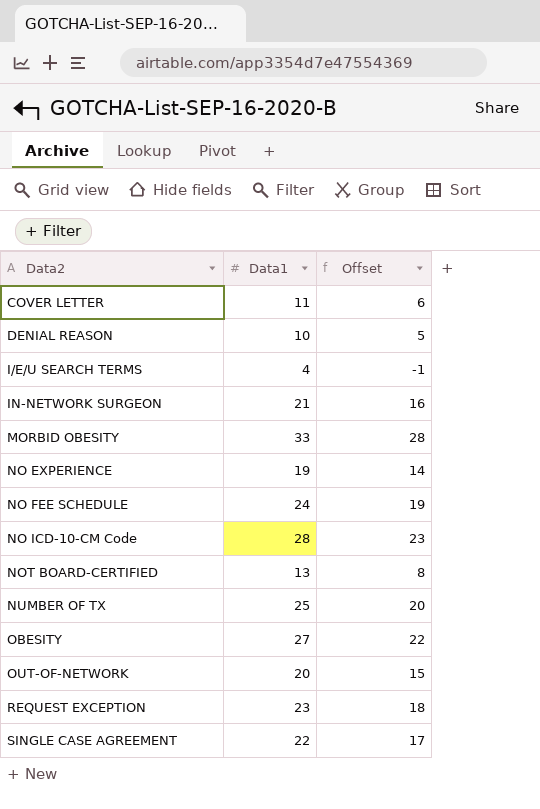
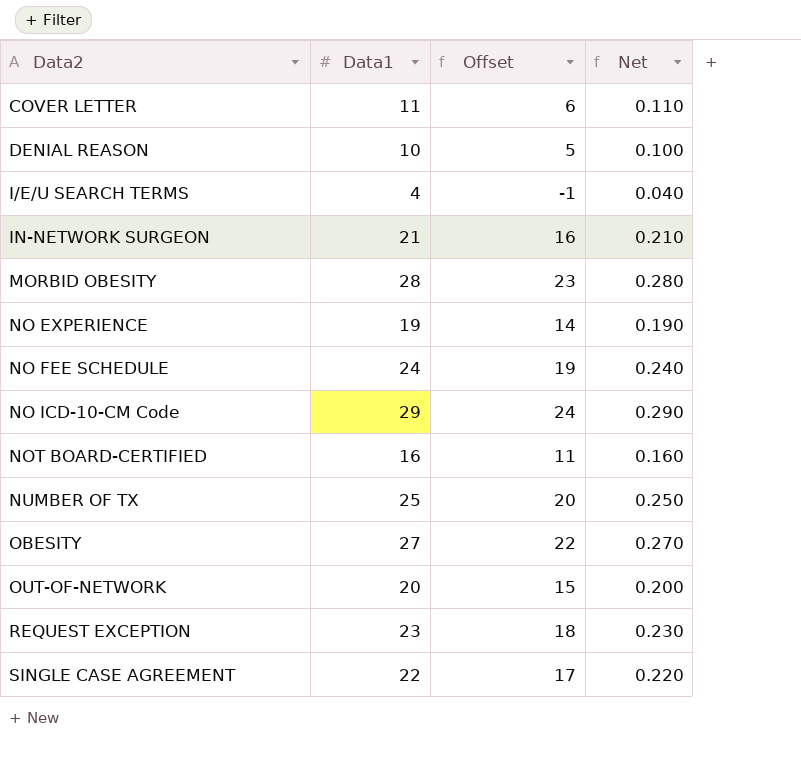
column Net | formula: none -> [Data1] * 0.01
MORBID OBESITY | Data1: 33 -> 28
MORBID OBESITY | Offset: 28 -> 23
NO ICD-10-CM Code | Data1: 28 -> 29
NO ICD-10-CM Code | Offset: 23 -> 24
NOT BOARD-CERTIFIED | Data1: 13 -> 16
NOT BOARD-CERTIFIED | Offset: 8 -> 11

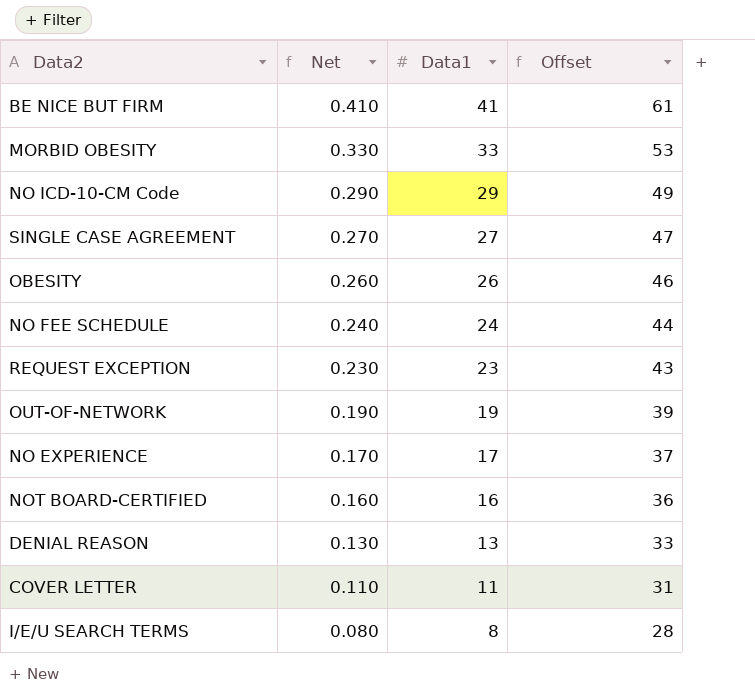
row order: Data2 ascending -> Net descending
column Net | position: 4 -> 2
column Offset | formula: [Data1] - 5 -> [Data1] + 20
row IN-NETWORK SURGEON: 21 | 16 | 0.210 -> none
row NUMBER OF TX: 25 | 20 | 0.250 -> none
row BE NICE BUT FIRM: none -> 0.410 | 41 | 61
MORBID OBESITY | Net: 0.280 -> 0.330
MORBID OBESITY | Data1: 28 -> 33
SINGLE CASE AGREEMENT | Net: 0.220 -> 0.270
SINGLE CASE AGREEMENT | Data1: 22 -> 27
OBESITY | Net: 0.270 -> 0.260
OBESITY | Data1: 27 -> 26
OUT-OF-NETWORK | Net: 0.200 -> 0.190
OUT-OF-NETWORK | Data1: 20 -> 19
NO EXPERIENCE | Net: 0.190 -> 0.170
NO EXPERIENCE | Data1: 19 -> 17
DENIAL REASON | Net: 0.100 -> 0.130
DENIAL REASON | Data1: 10 -> 13
I/E/U SEARCH TERMS | Net: 0.040 -> 0.080
I/E/U SEARCH TERMS | Data1: 4 -> 8

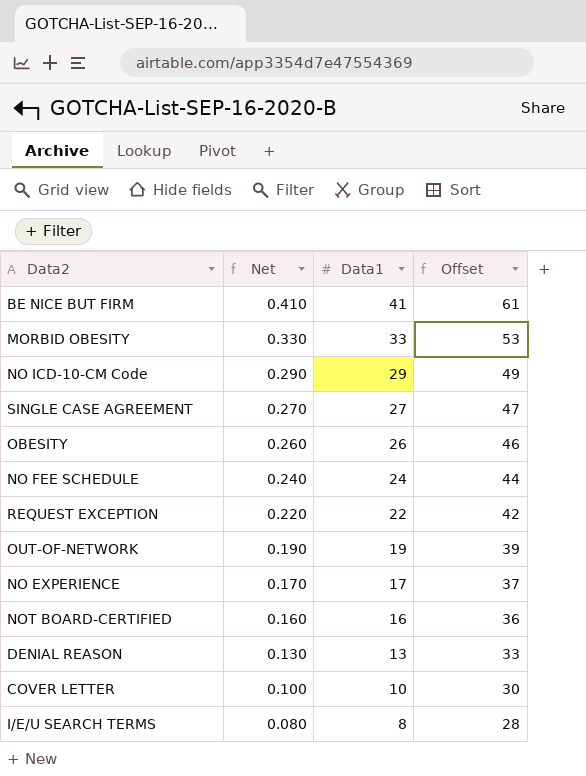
REQUEST EXCEPTION | Net: 0.230 -> 0.220
REQUEST EXCEPTION | Data1: 23 -> 22
REQUEST EXCEPTION | Offset: 43 -> 42
COVER LETTER | Net: 0.110 -> 0.100
COVER LETTER | Data1: 11 -> 10
COVER LETTER | Offset: 31 -> 30

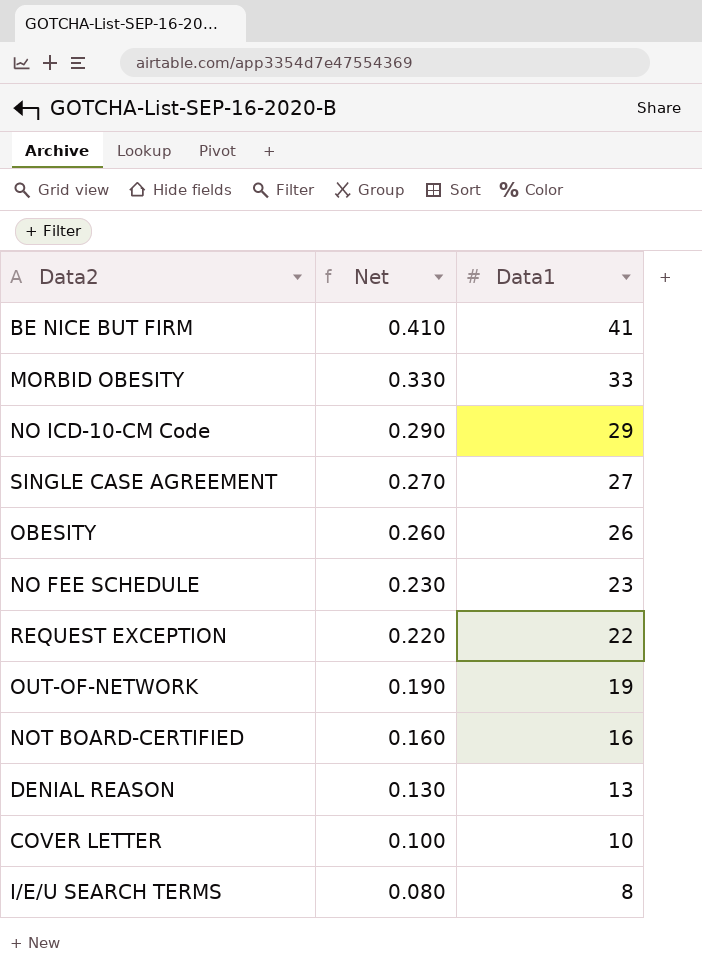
column Offset | formula: [Data1] + 20 -> none
row NO EXPERIENCE: 0.170 | 17 | 37 -> none
NO FEE SCHEDULE | Net: 0.240 -> 0.230
NO FEE SCHEDULE | Data1: 24 -> 23

